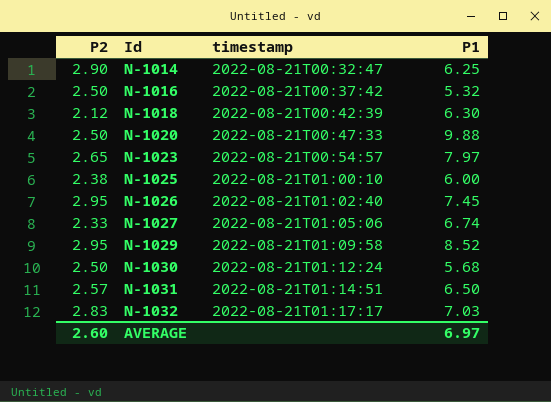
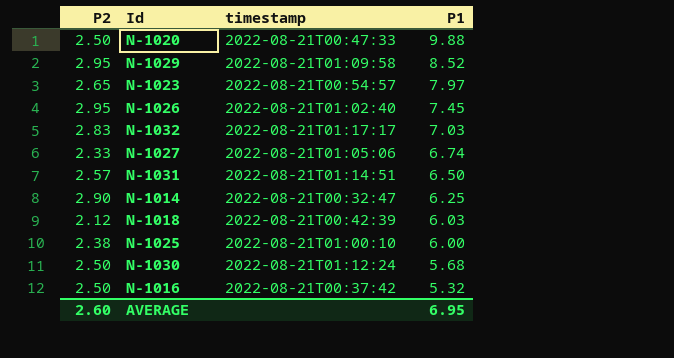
row order: Id ascending -> P1 descending
N-1018 | P1: 6.30 -> 6.03
AVERAGE | P1: 6.97 -> 6.95

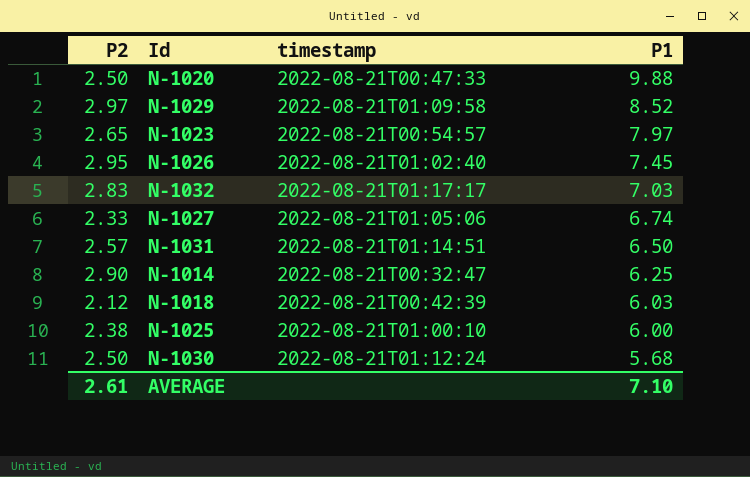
row N-1016: 2.50 | 2022-08-21T00:37:42 | 5.32 -> none
N-1029 | P2: 2.95 -> 2.97
AVERAGE | P2: 2.60 -> 2.61
AVERAGE | P1: 6.95 -> 7.10

